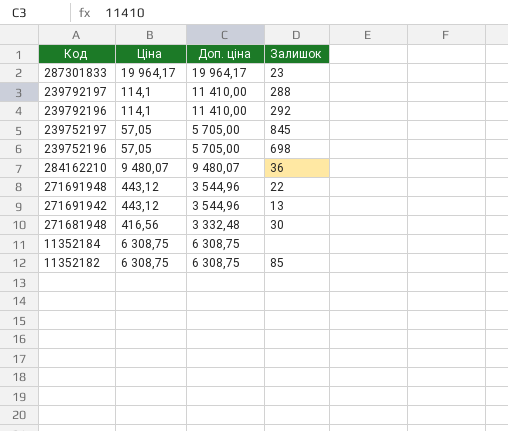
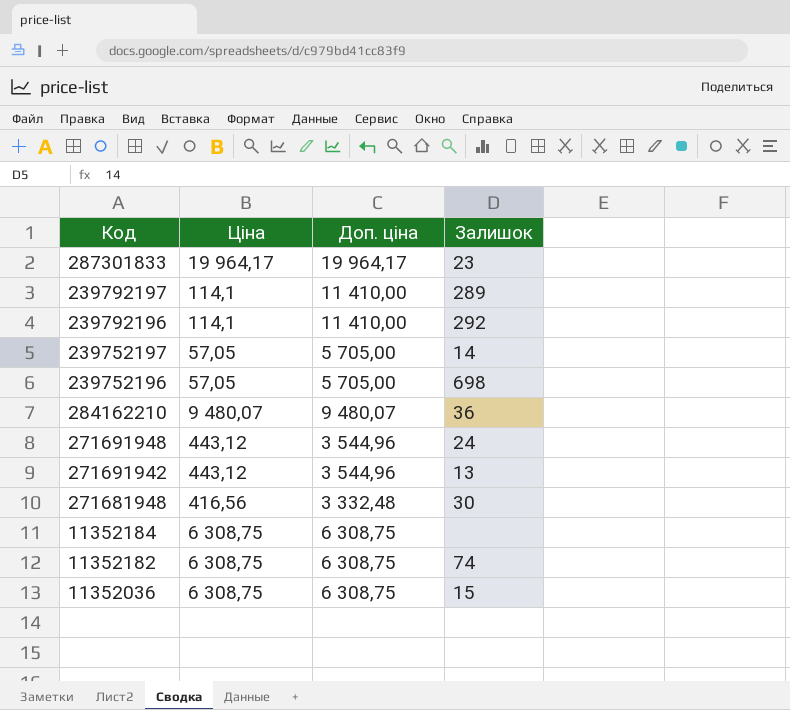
239792197 | Залишок: 288 -> 289
239752197 | Залишок: 845 -> 14
271691948 | Залишок: 22 -> 24
11352182 | Залишок: 85 -> 74
row 11352036: none -> 6 308,75 | 6 308,75 | 15

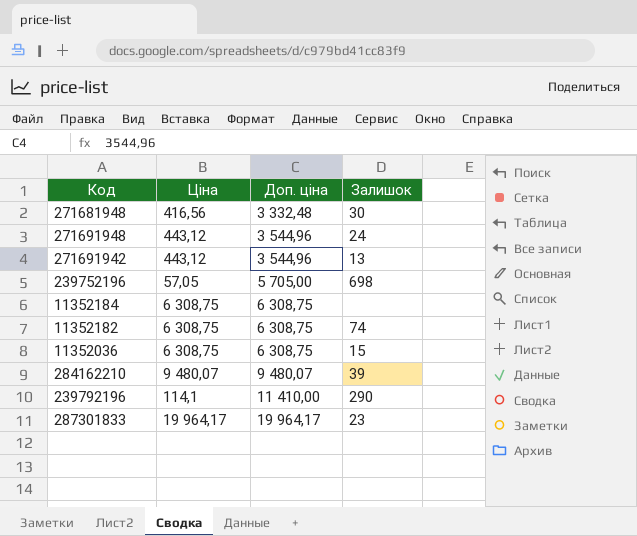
row order: none -> Доп. ціна ascending
row 239792197: 114,1 | 11 410,00 | 289 -> none
row 239752197: 57,05 | 5 705,00 | 14 -> none
284162210 | Залишок: 36 -> 39
239792196 | Залишок: 292 -> 290

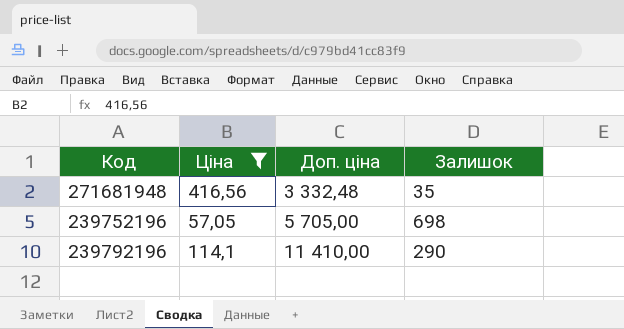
filter: none -> Ціна <= 416,56
271681948 | Залишок: 30 -> 35

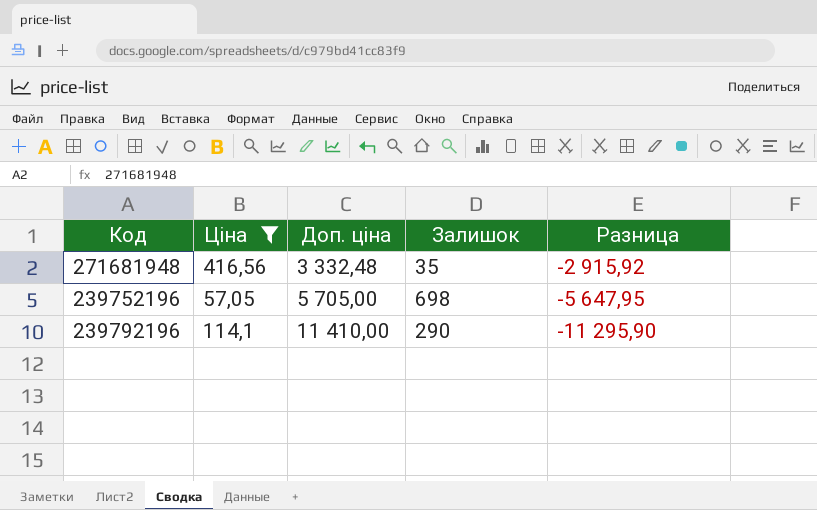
column Разница | formula: none -> [Ціна] - [Доп. ціна]

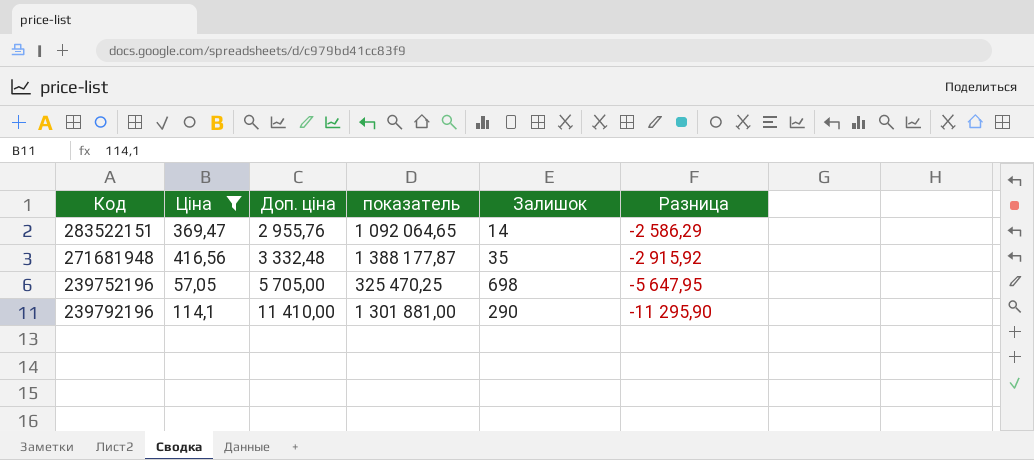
column показатель | formula: none -> [Ціна] * [Доп. ціна]
row 283522151: none -> 369,47 | 2 955,76 | 1 092 064,65 | 14 | -2 586,29

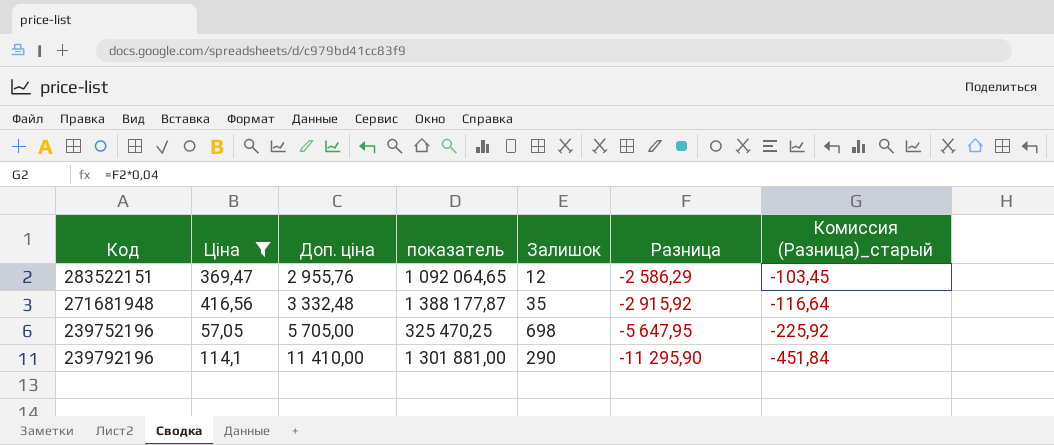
column Комиссия (Разница)_старый | formula: none -> [Разница] * 0,04
283522151 | Залишок: 14 -> 12

